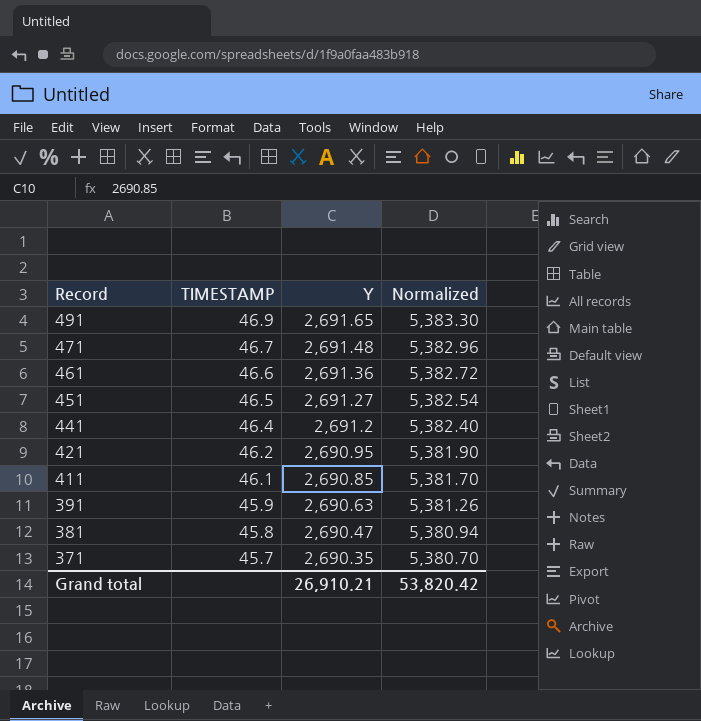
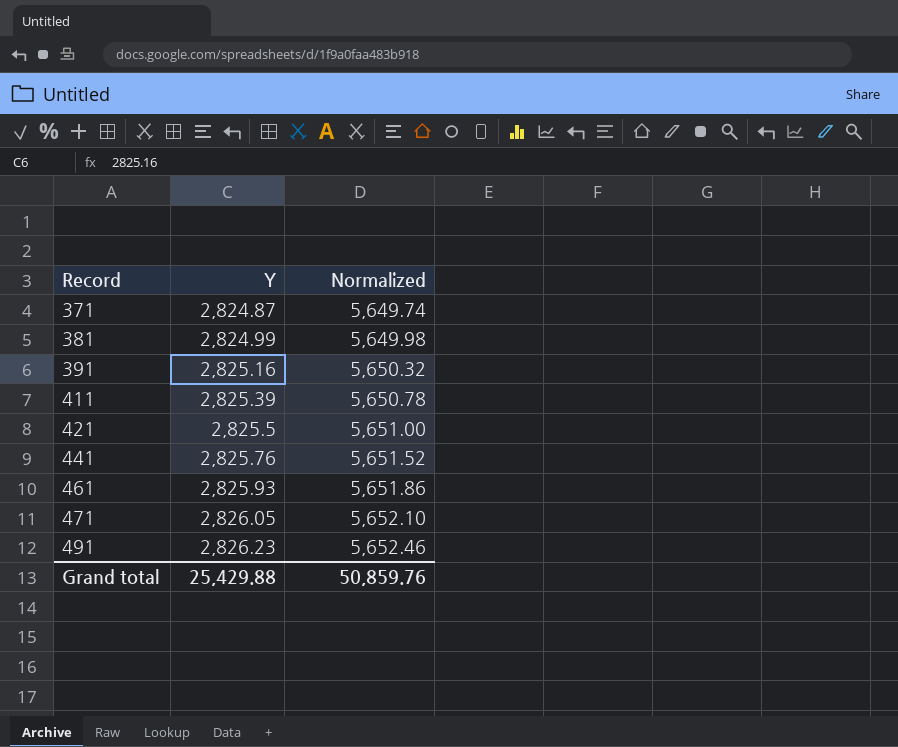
row order: Record descending -> Record ascending
column TIMESTAMP | position: 2 -> none
row 451: 46.5 | 2,691.27 | 5,382.54 -> none
371 | Y: 2,690.35 -> 2,824.87
371 | Normalized: 5,380.70 -> 5,649.74
381 | Y: 2,690.47 -> 2,824.99
381 | Normalized: 5,380.94 -> 5,649.98
391 | Y: 2,690.63 -> 2,825.16
391 | Normalized: 5,381.26 -> 5,650.32
411 | Y: 2,690.85 -> 2,825.39
411 | Normalized: 5,381.70 -> 5,650.78
421 | Y: 2,690.95 -> 2,825.5
421 | Normalized: 5,381.90 -> 5,651.00
441 | Y: 2,691.2 -> 2,825.76
441 | Normalized: 5,382.40 -> 5,651.52
461 | Y: 2,691.36 -> 2,825.93
461 | Normalized: 5,382.72 -> 5,651.86
471 | Y: 2,691.48 -> 2,826.05
471 | Normalized: 5,382.96 -> 5,652.10
491 | Y: 2,691.65 -> 2,826.23
491 | Normalized: 5,383.30 -> 5,652.46
Grand total | Y: 26,910.21 -> 25,429.88
Grand total | Normalized: 53,820.42 -> 50,859.76

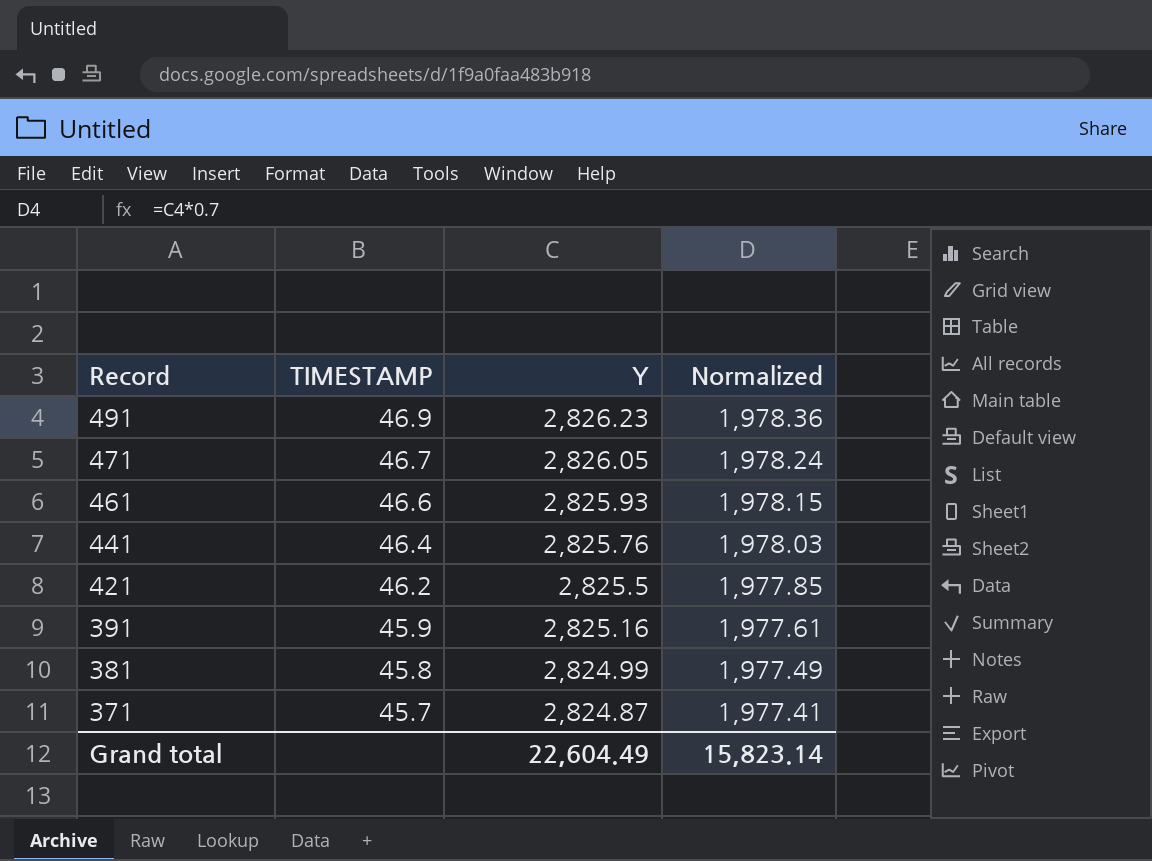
row order: Record ascending -> Record descending
column TIMESTAMP | position: none -> 2
column Normalized | formula: [Y] * 2 -> [Y] * 0.7
row 411: 2,825.39 | 5,650.78 -> none
Grand total | Y: 25,429.88 -> 22,604.49
Grand total | Normalized: 50,859.76 -> 15,823.14

